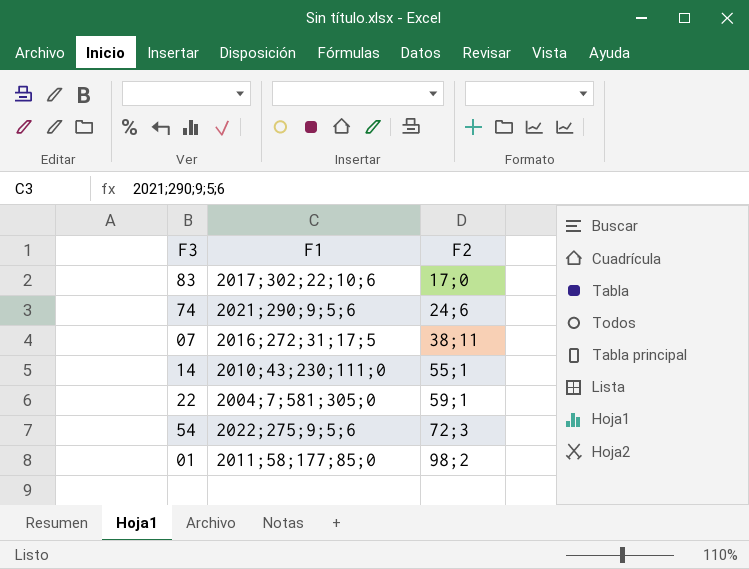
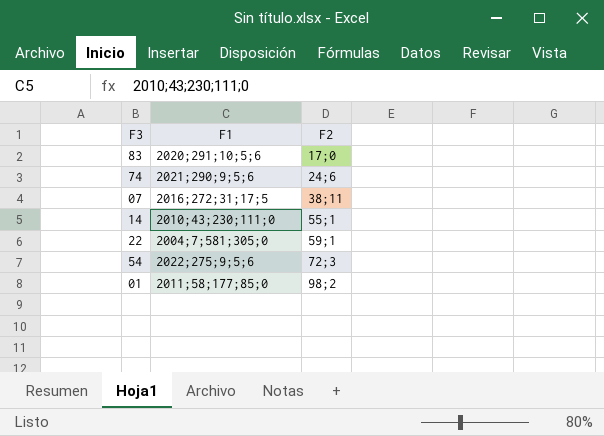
83 | F1: 2017;302;22;10;6 -> 2020;291;10;5;6

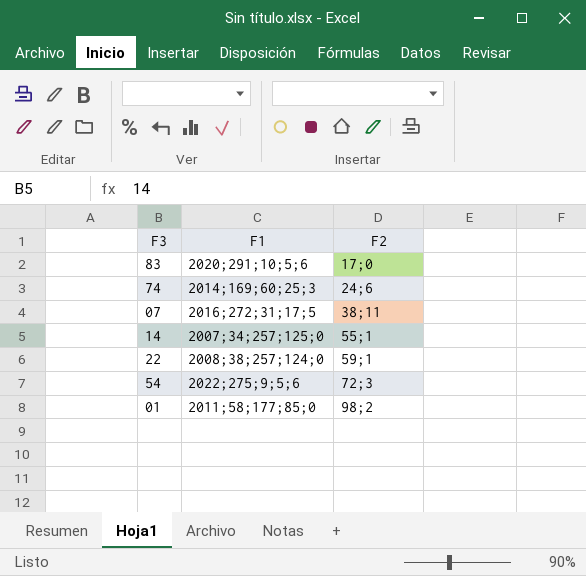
74 | F1: 2021;290;9;5;6 -> 2014;169;60;25;3
14 | F1: 2010;43;230;111;0 -> 2007;34;257;125;0
22 | F1: 2004;7;581;305;0 -> 2008;38;257;124;0

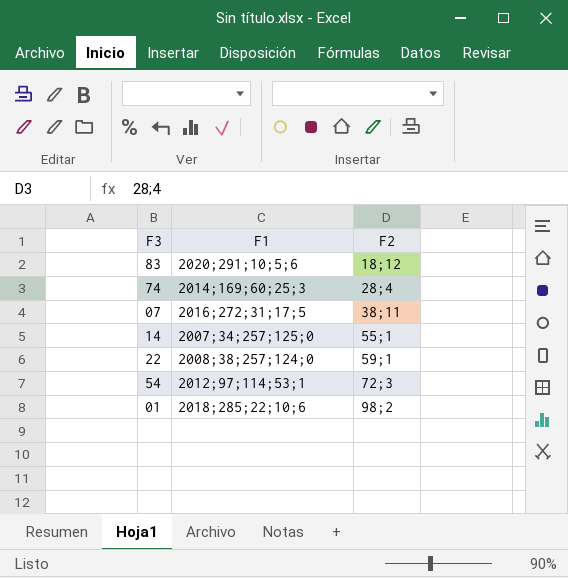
83 | F2: 17;0 -> 18;12
74 | F2: 24;6 -> 28;4
54 | F1: 2022;275;9;5;6 -> 2012;97;114;53;1
01 | F1: 2011;58;177;85;0 -> 2018;285;22;10;6

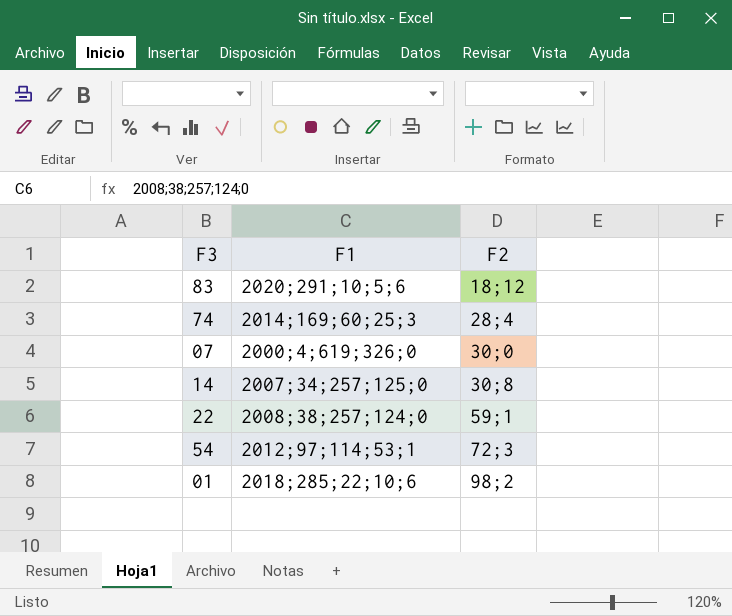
07 | F1: 2016;272;31;17;5 -> 2000;4;619;326;0
07 | F2: 38;11 -> 30;0
14 | F2: 55;1 -> 30;8

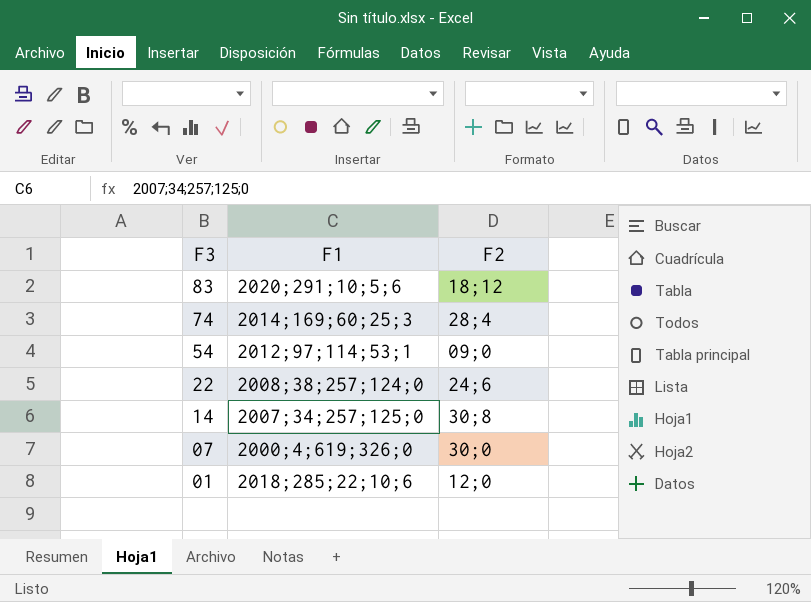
row order: F2 ascending -> F3 descending
54 | F2: 72;3 -> 09;0
22 | F2: 59;1 -> 24;6
01 | F2: 98;2 -> 12;0

